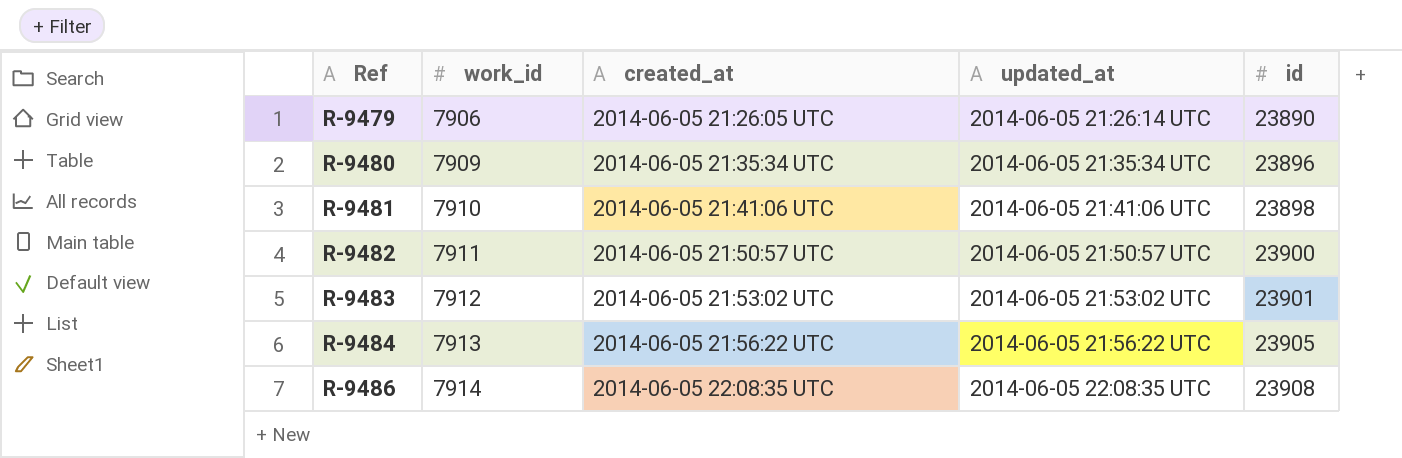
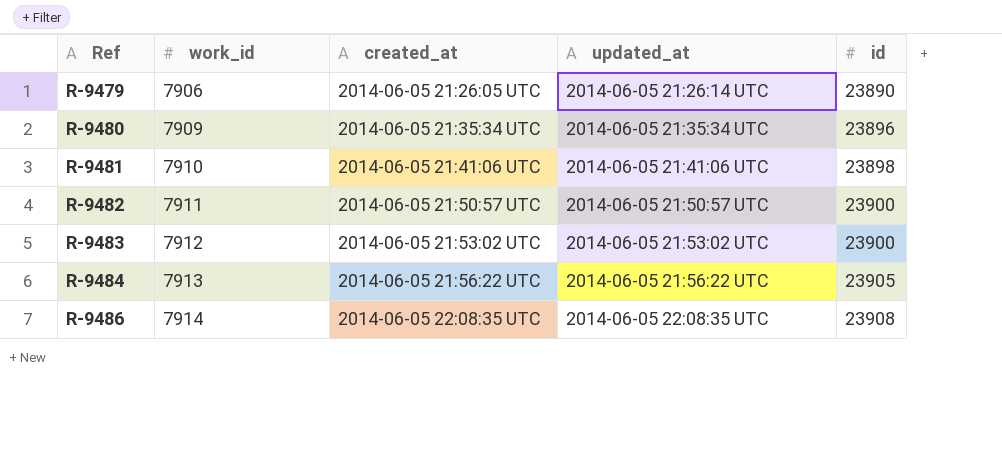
R-9483 | id: 23901 -> 23900

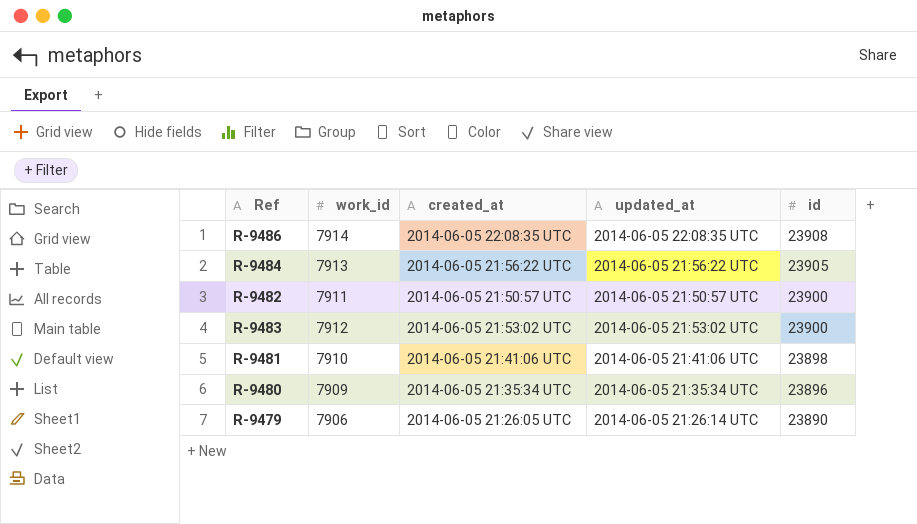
row order: Ref ascending -> id descending

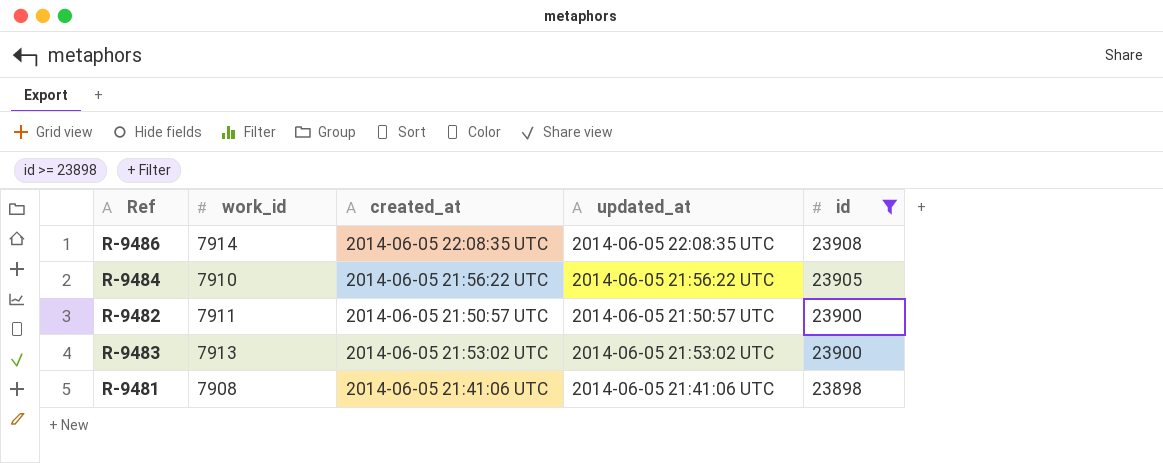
filter: none -> id >= 23898
R-9484 | work_id: 7913 -> 7910
R-9483 | work_id: 7912 -> 7913
R-9481 | work_id: 7910 -> 7908

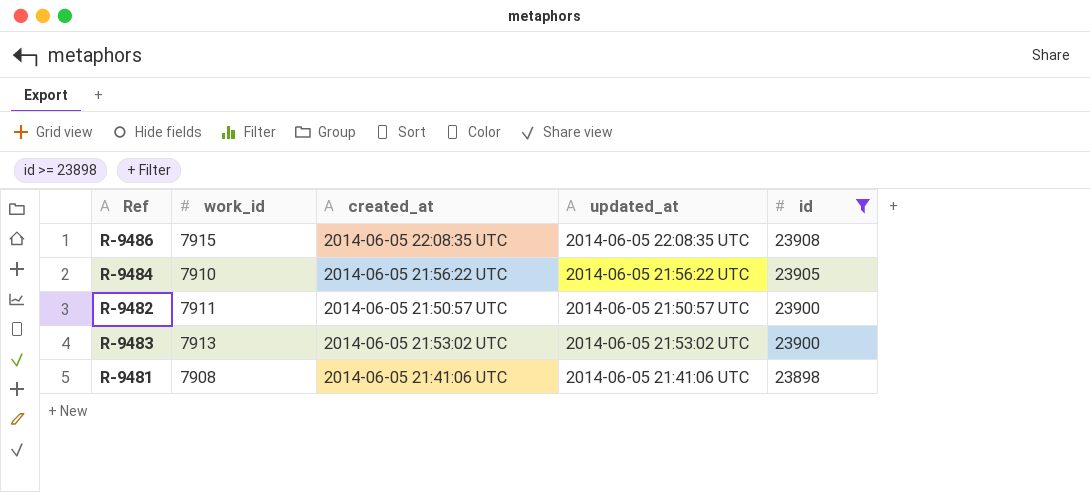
R-9486 | work_id: 7914 -> 7915

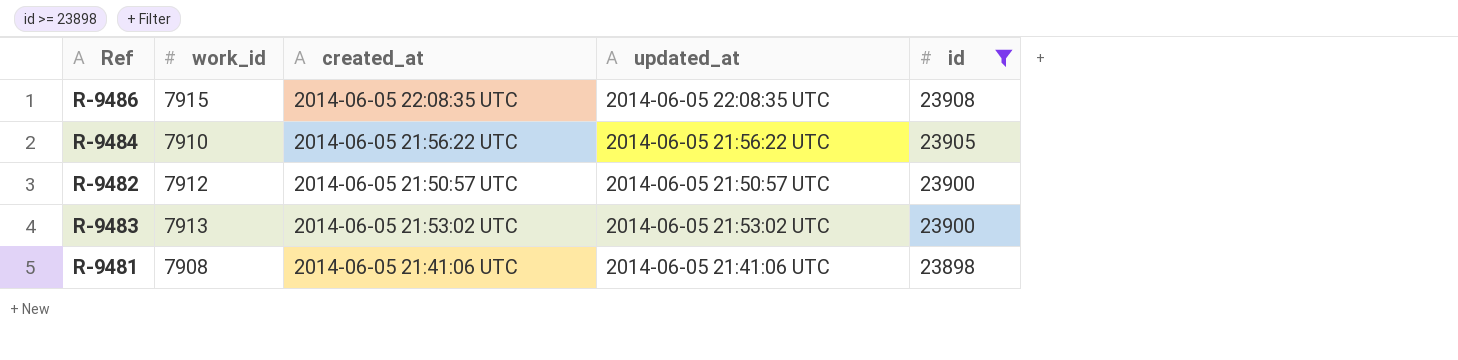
R-9482 | work_id: 7911 -> 7912

